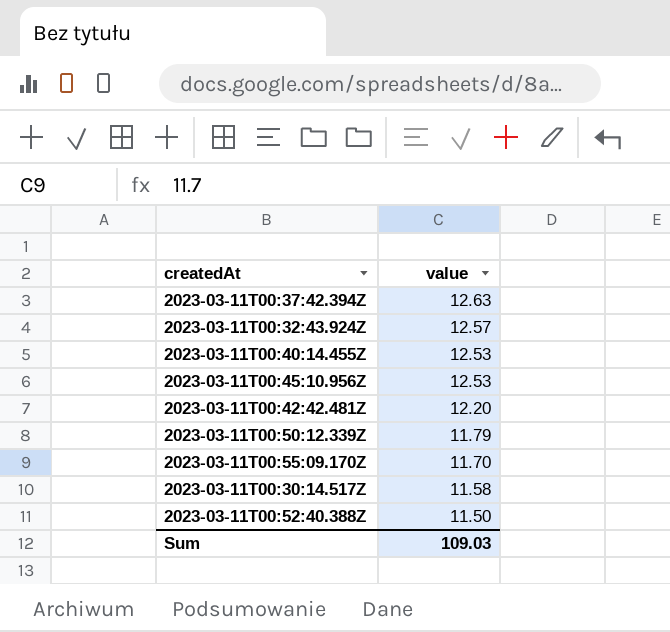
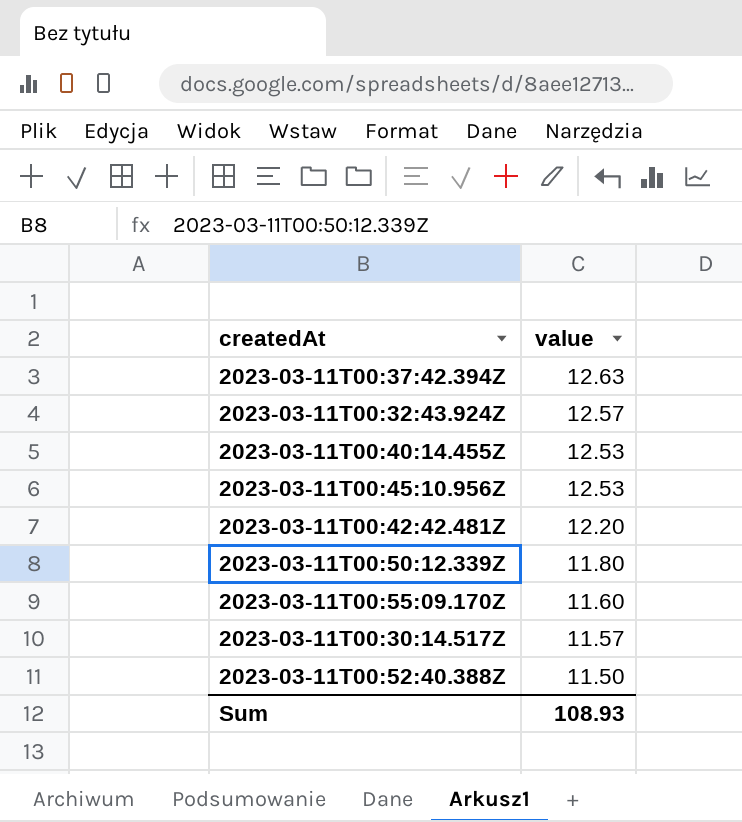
2023-03-11T00:50:12.339Z | value: 11.79 -> 11.80
2023-03-11T00:55:09.170Z | value: 11.70 -> 11.60
2023-03-11T00:30:14.517Z | value: 11.58 -> 11.57
Sum | value: 109.03 -> 108.93

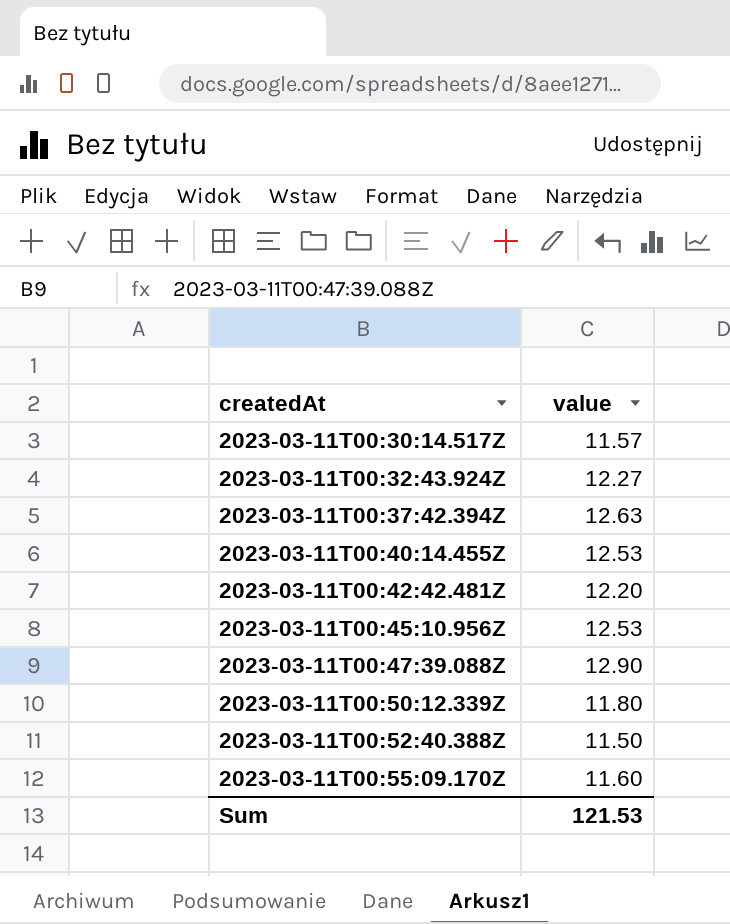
row order: value descending -> createdAt ascending
2023-03-11T00:32:43.924Z | value: 12.57 -> 12.27
row 2023-03-11T00:47:39.088Z: none -> 12.90
Sum | value: 108.93 -> 121.53

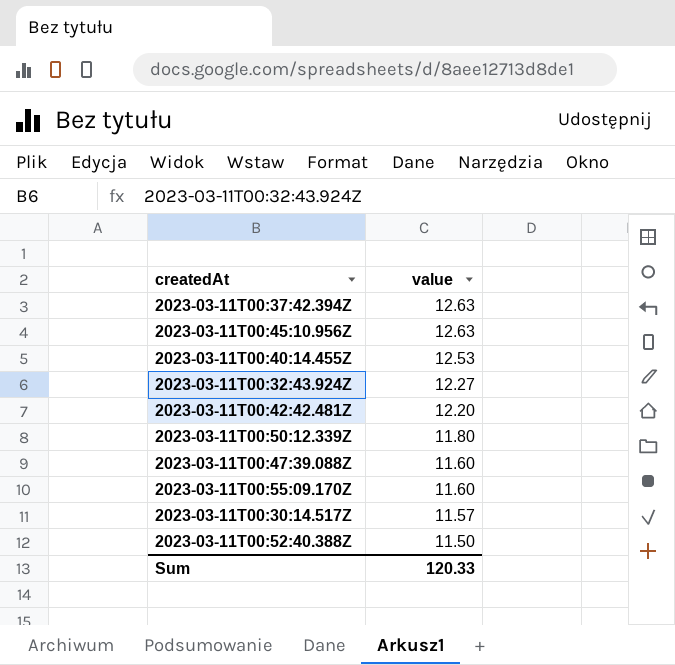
row order: createdAt ascending -> value descending
2023-03-11T00:45:10.956Z | value: 12.53 -> 12.63
2023-03-11T00:47:39.088Z | value: 12.90 -> 11.60
Sum | value: 121.53 -> 120.33

